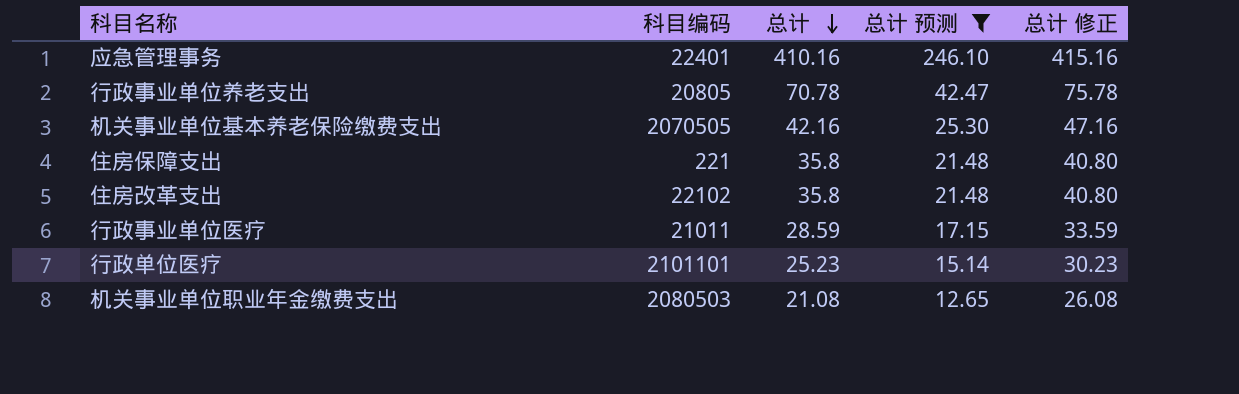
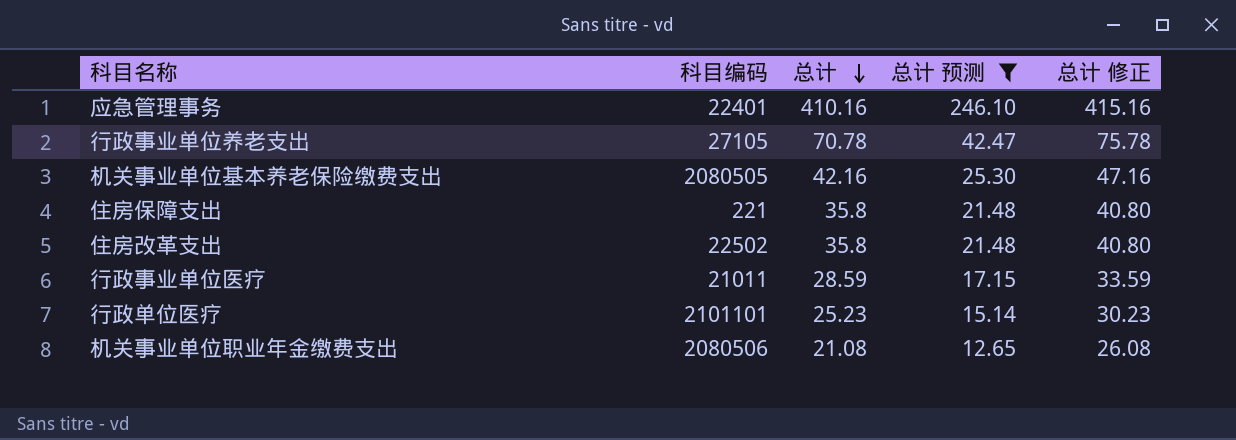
行政事业单位养老支出 | 科目编码: 20805 -> 27105
机关事业单位基本养老保险缴费支出 | 科目编码: 2070505 -> 2080505
住房改革支出 | 科目编码: 22102 -> 22502
机关事业单位职业年金缴费支出 | 科目编码: 2080503 -> 2080506

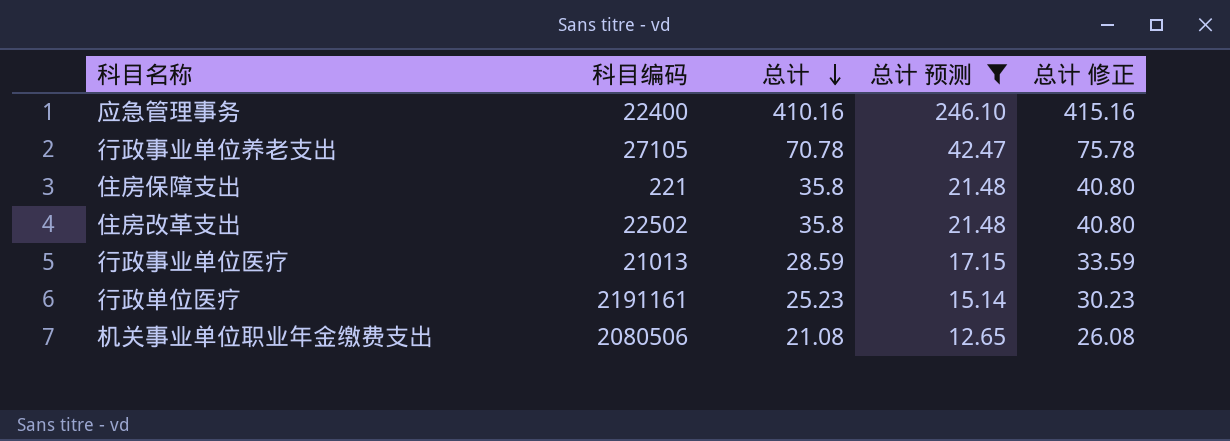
row 机关事业单位基本养老保险缴费支出: 2080505 | 42.16 | 25.30 | 47.16 -> none
应急管理事务 | 科目编码: 22401 -> 22400
行政事业单位医疗 | 科目编码: 21011 -> 21013
行政单位医疗 | 科目编码: 2101101 -> 2191161

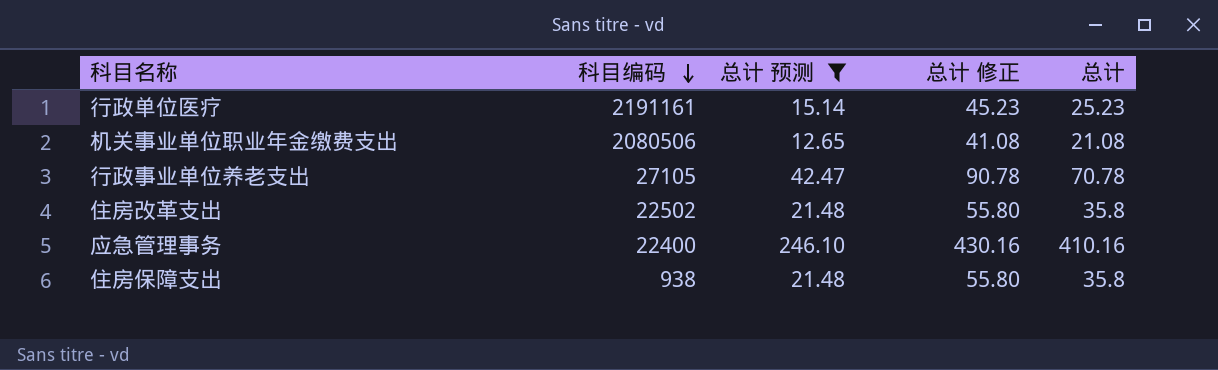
row order: 总计 descending -> 科目编码 descending
column 总计 修正 | formula: [总计] + 5 -> [总计] + 20
column 总计 | position: 3 -> 5
row 行政事业单位医疗: 21013 | 28.59 | 17.15 | 33.59 -> none
住房保障支出 | 科目编码: 221 -> 938

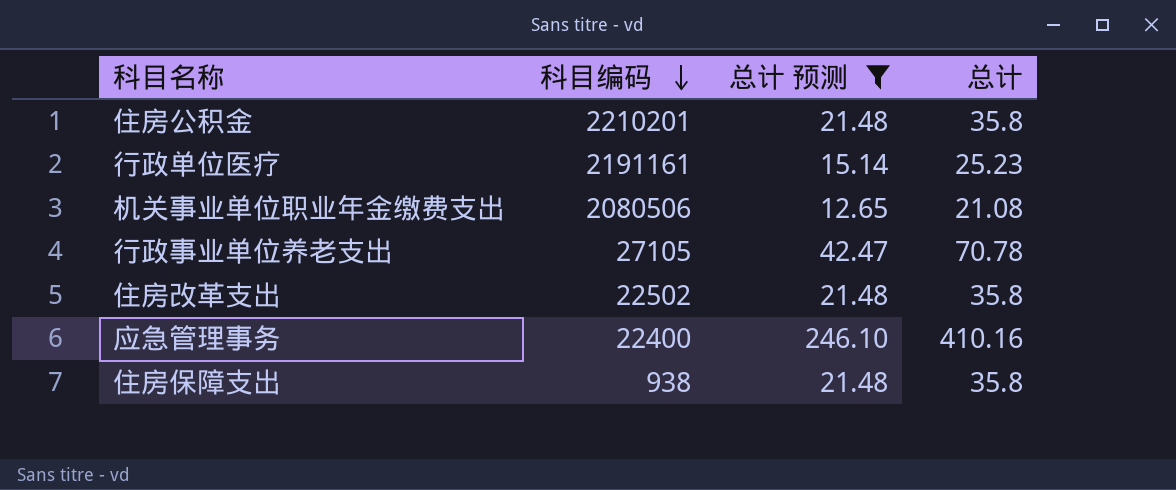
column 总计 修正 | formula: [总计] + 20 -> none
row 住房公积金: none -> 2210201 | 21.48 | 35.8

